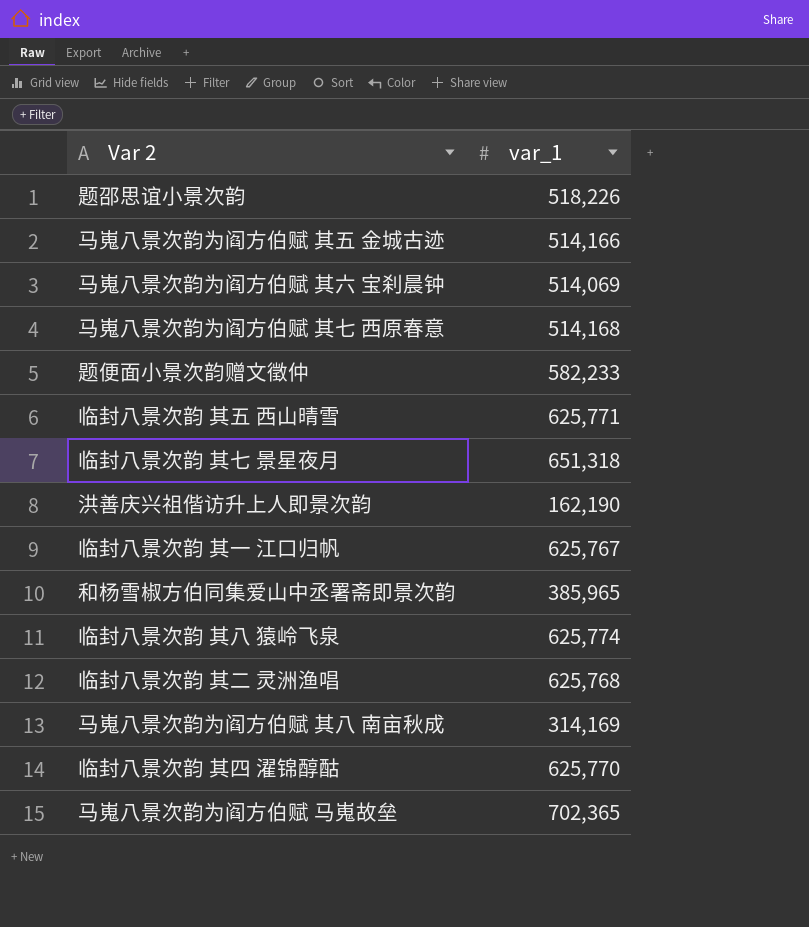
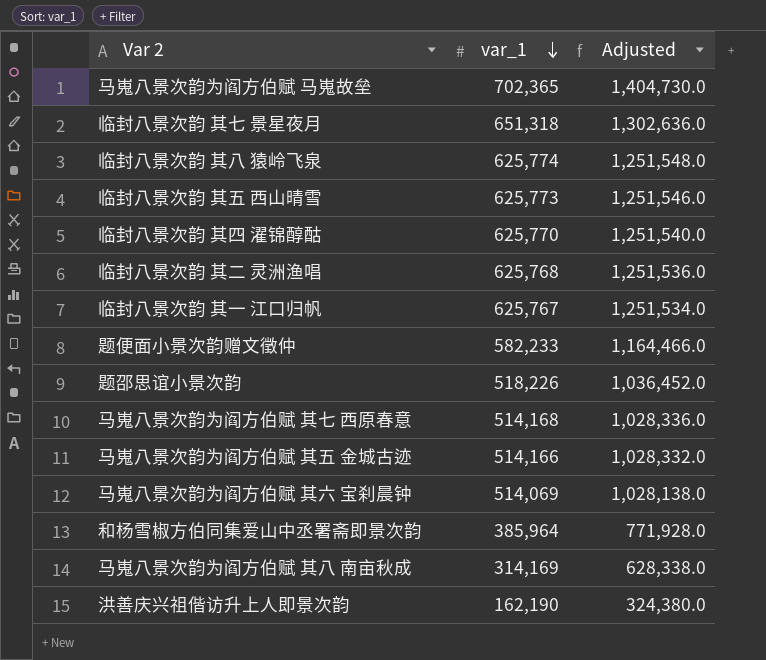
row order: none -> var_1 descending
column Adjusted | formula: none -> [var_1] * 2
临封八景次韵 其五 西山晴雪 | var_1: 625,771 -> 625,773
和杨雪椒方伯同集爱山中丞署斋即景次韵 | var_1: 385,965 -> 385,964

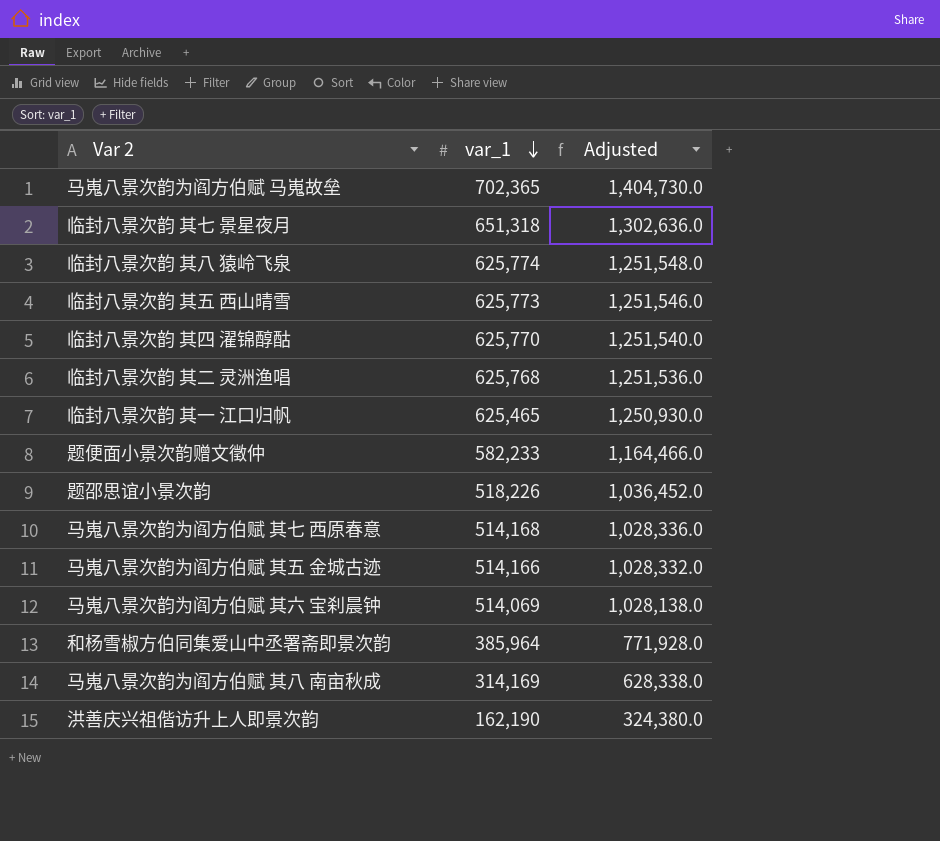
临封八景次韵 其一 江口归帆 | var_1: 625,767 -> 625,465
临封八景次韵 其一 江口归帆 | Adjusted: 1,251,534.0 -> 1,250,930.0

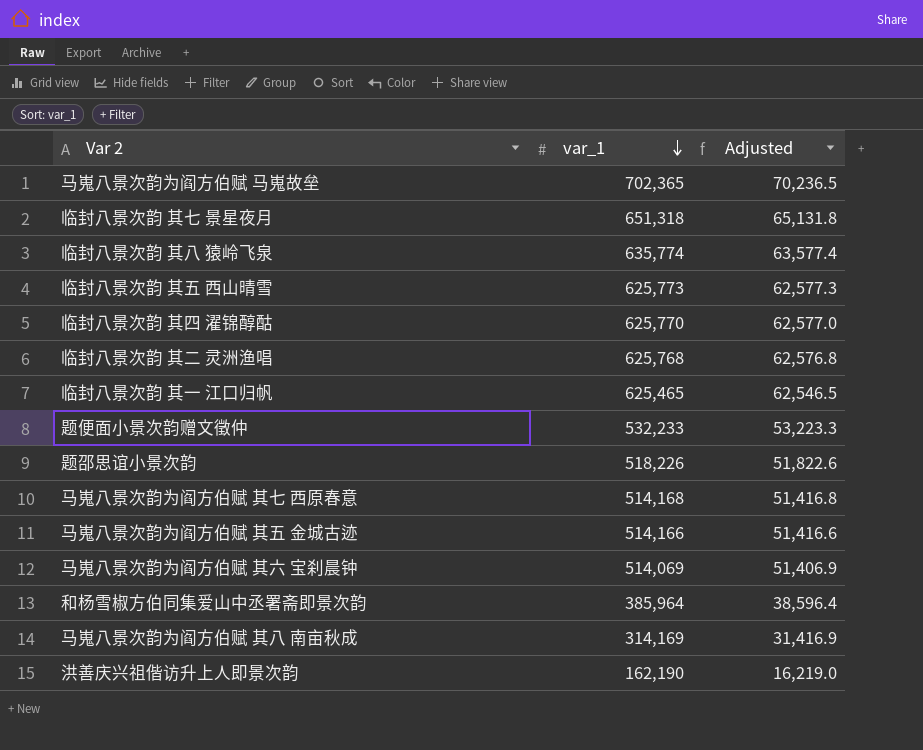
column Adjusted | formula: [var_1] * 2 -> [var_1] * 0.1
临封八景次韵 其八 猿岭飞泉 | var_1: 625,774 -> 635,774
题便面小景次韵赠文徵仲 | var_1: 582,233 -> 532,233

